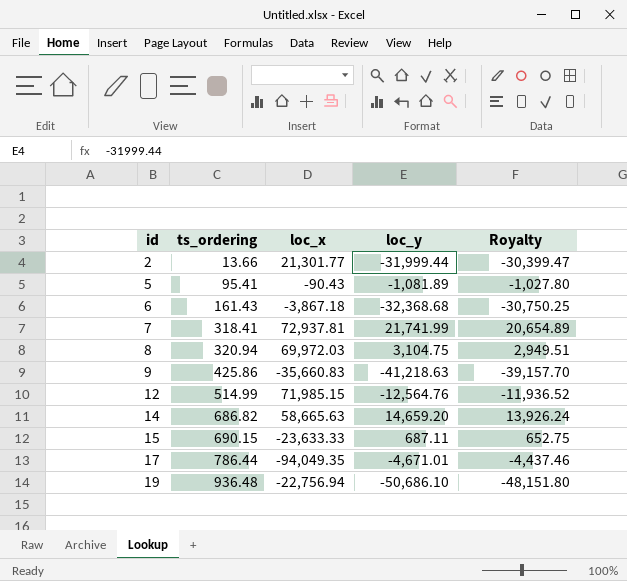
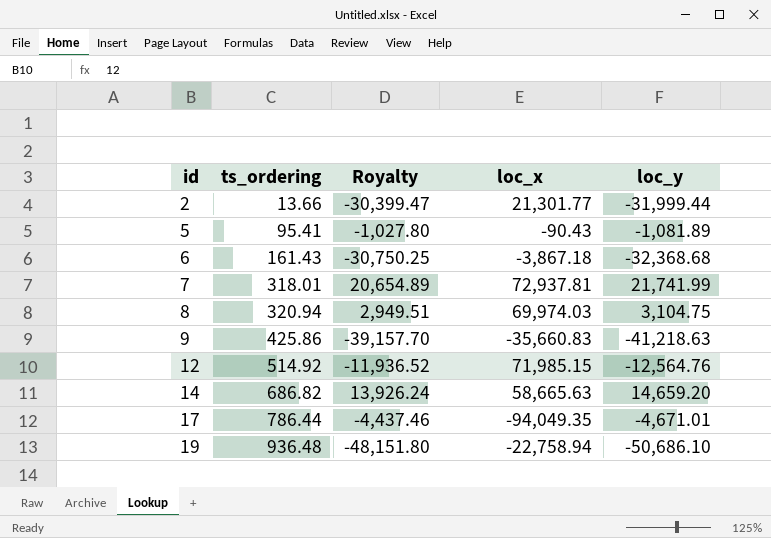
column Royalty | position: 5 -> 3
row 15: 690.15 | -23,633.33 | 687.11 | 652.75 -> none
7 | ts_ordering: 318.41 -> 318.01
8 | loc_x: 69,972.03 -> 69,974.03
12 | ts_ordering: 514.99 -> 514.92
19 | loc_x: -22,756.94 -> -22,758.94

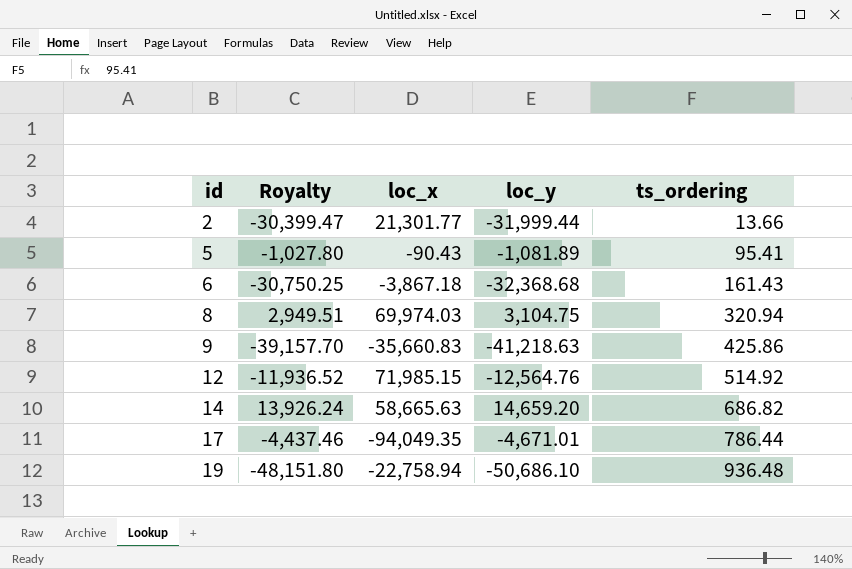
column ts_ordering | position: 2 -> 5
row 7: 318.01 | 20,654.89 | 72,937.81 | 21,741.99 -> none

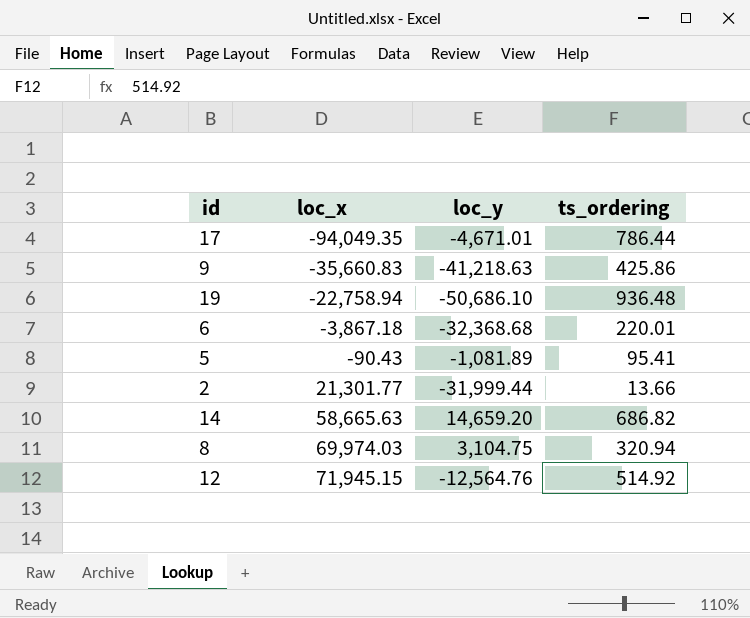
row order: id ascending -> loc_x ascending
column Royalty | formula: [loc_y] * 0.95 -> none
6 | ts_ordering: 161.43 -> 220.01
12 | loc_x: 71,985.15 -> 71,945.15

